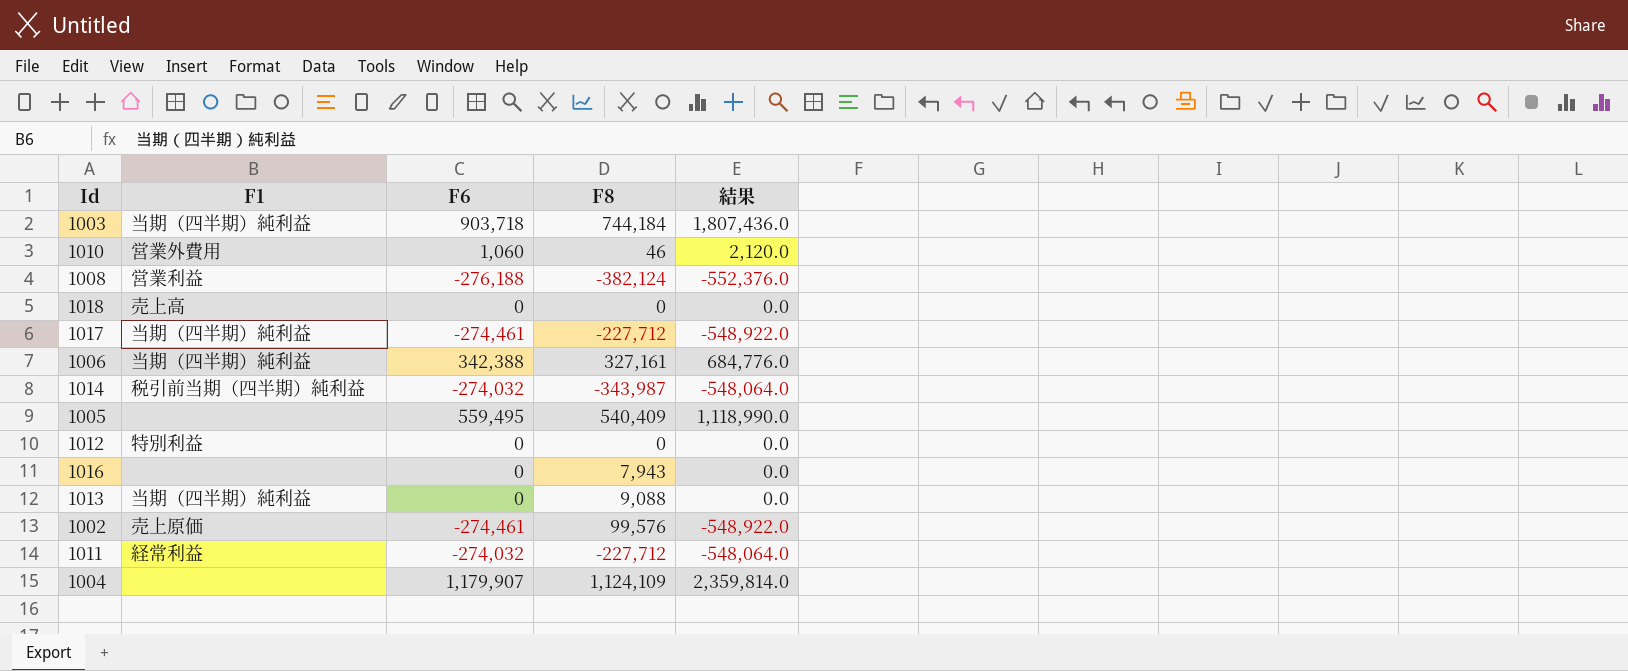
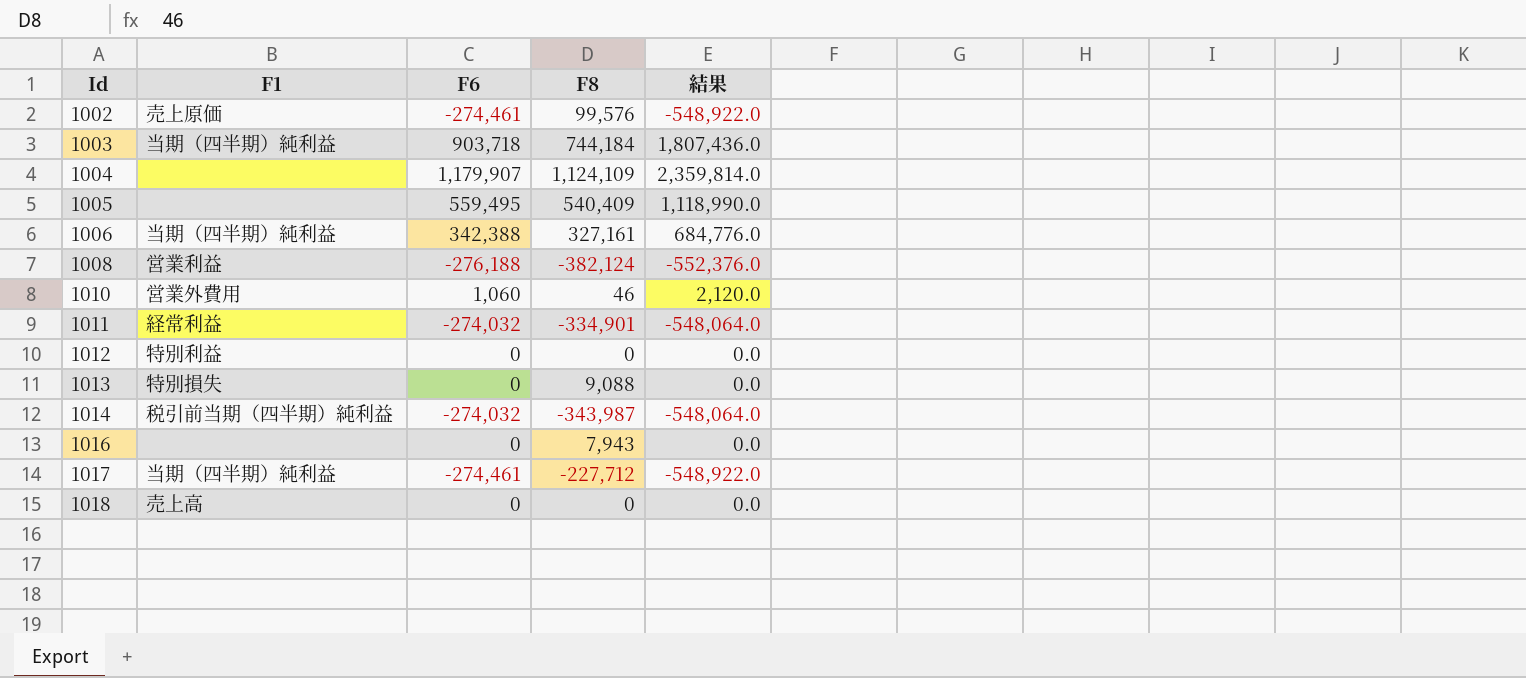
row order: none -> Id ascending
1011 | F8: -227,712 -> -334,901
1013 | F1: 当期（四半期）純利益 -> 特別損失

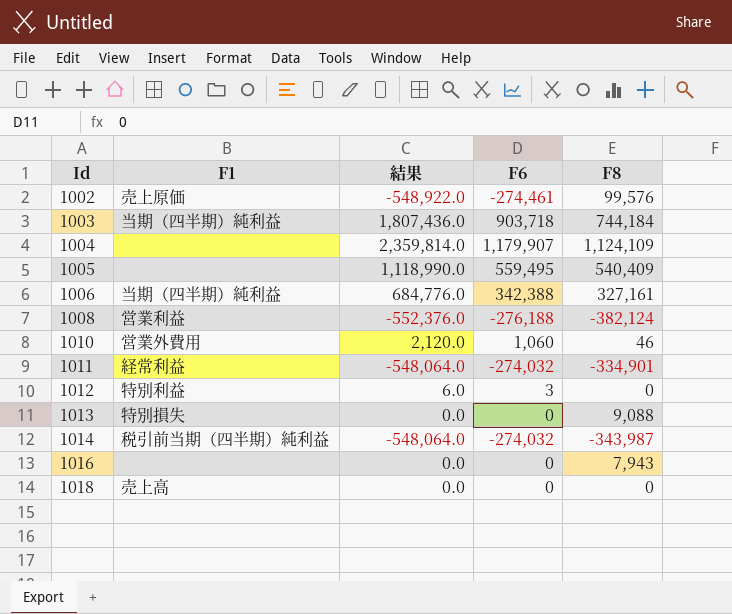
column 結果 | position: 5 -> 3
row 1017: 当期（四半期）純利益 | -274,461 | -227,712 | -548,922.0 -> none
1012 | 結果: 0.0 -> 6.0
1012 | F6: 0 -> 3

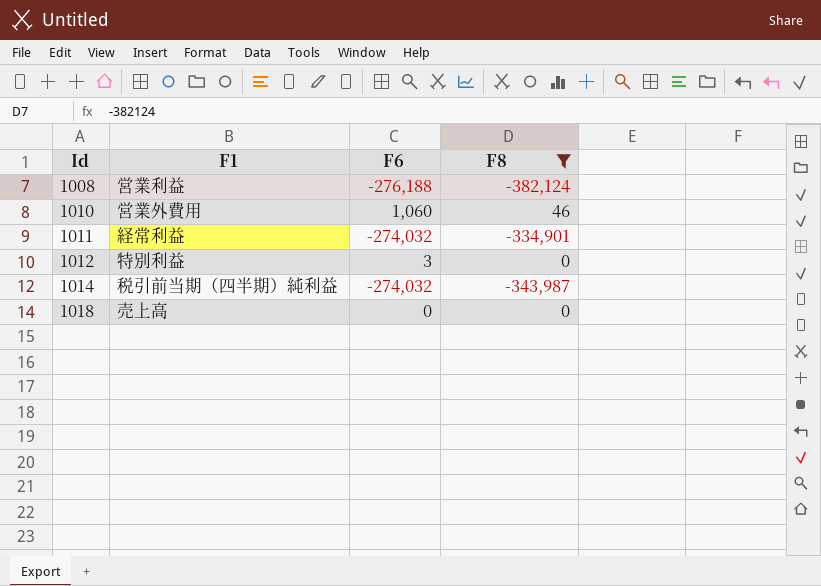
filter: none -> F8 <= 46
column 結果 | formula: [F6] * 2 -> none

